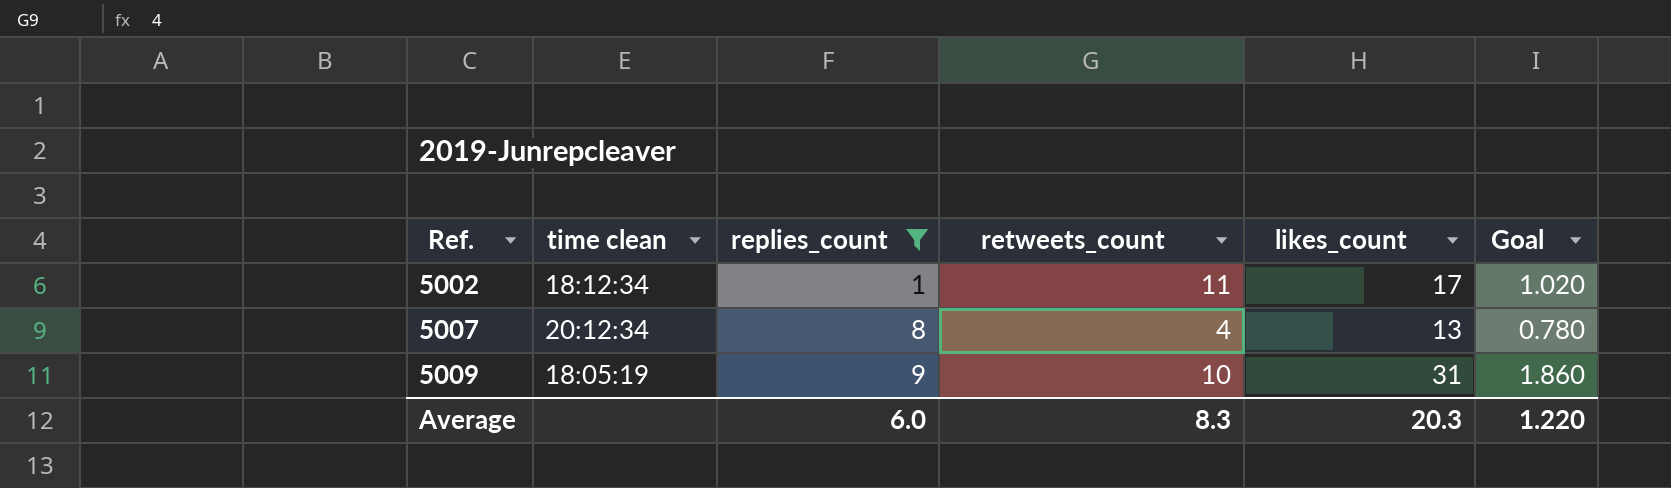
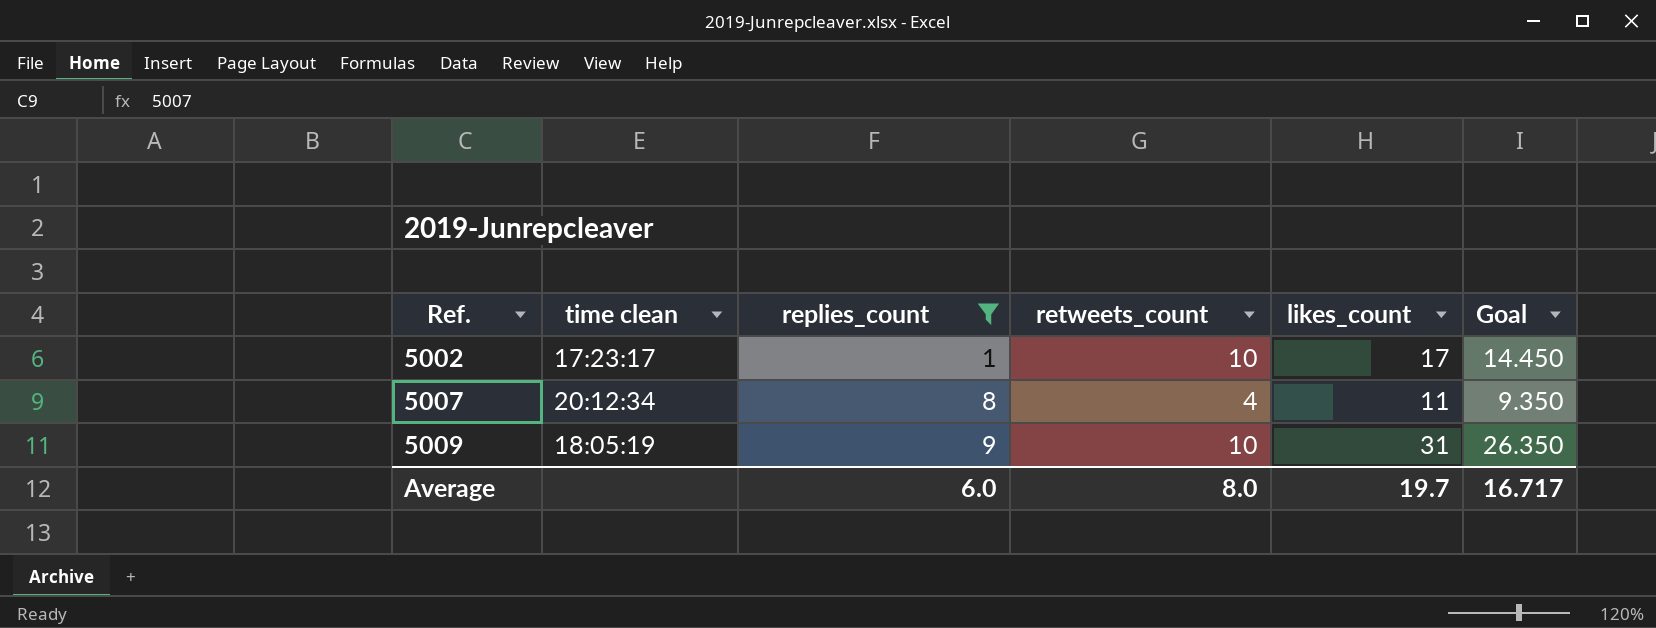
column Goal | formula: [likes_count] * 0.06 -> [likes_count] * 0.85
5002 | time clean: 18:12:34 -> 17:23:17
5002 | retweets_count: 11 -> 10
5007 | likes_count: 13 -> 11
Average | retweets_count: 8.3 -> 8.0
Average | likes_count: 20.3 -> 19.7
Average | Goal: 1.220 -> 16.717

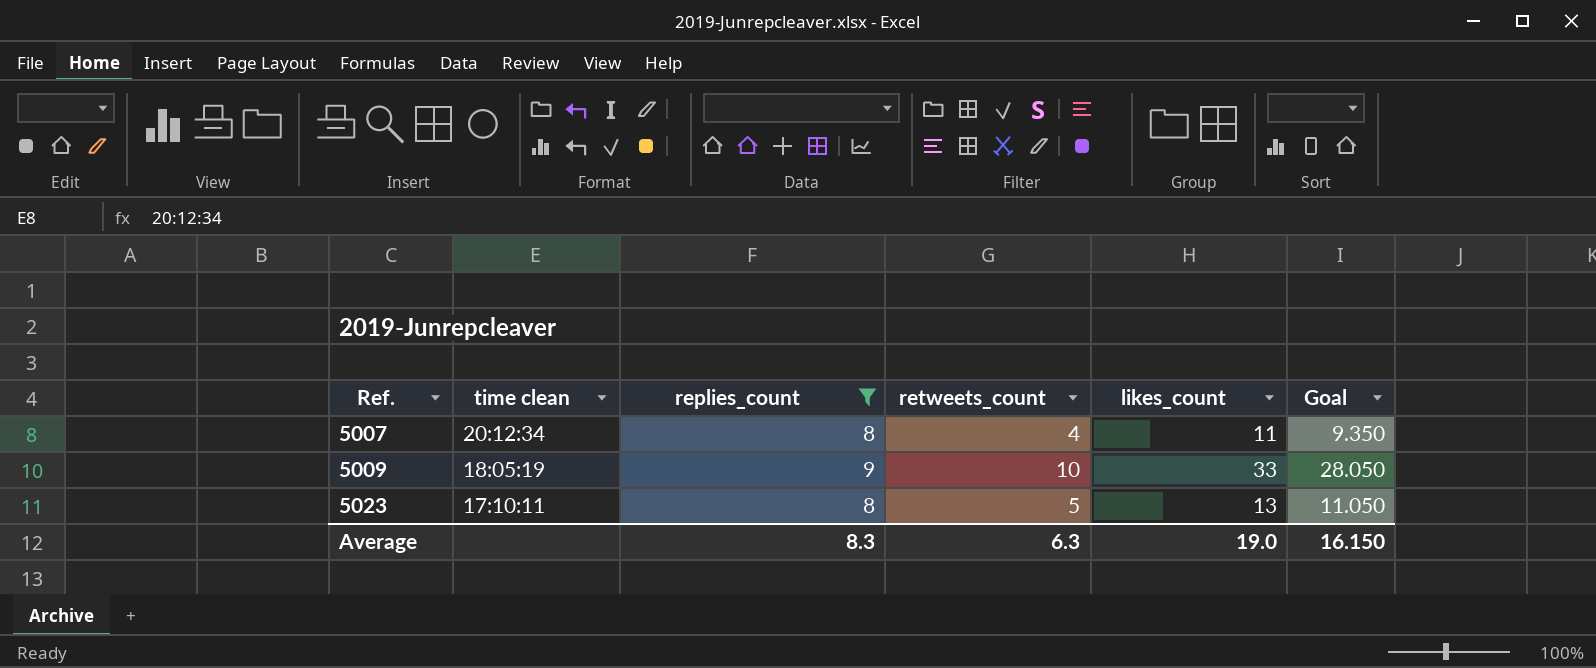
row 5002: 17:23:17 | 1 | 10 | 17 | 14.450 -> none
5009 | likes_count: 31 -> 33
5009 | Goal: 26.350 -> 28.050
row 5023: none -> 17:10:11 | 8 | 5 | 13 | 11.050
Average | replies_count: 6.0 -> 8.3
Average | retweets_count: 8.0 -> 6.3
Average | likes_count: 19.7 -> 19.0
Average | Goal: 16.717 -> 16.150

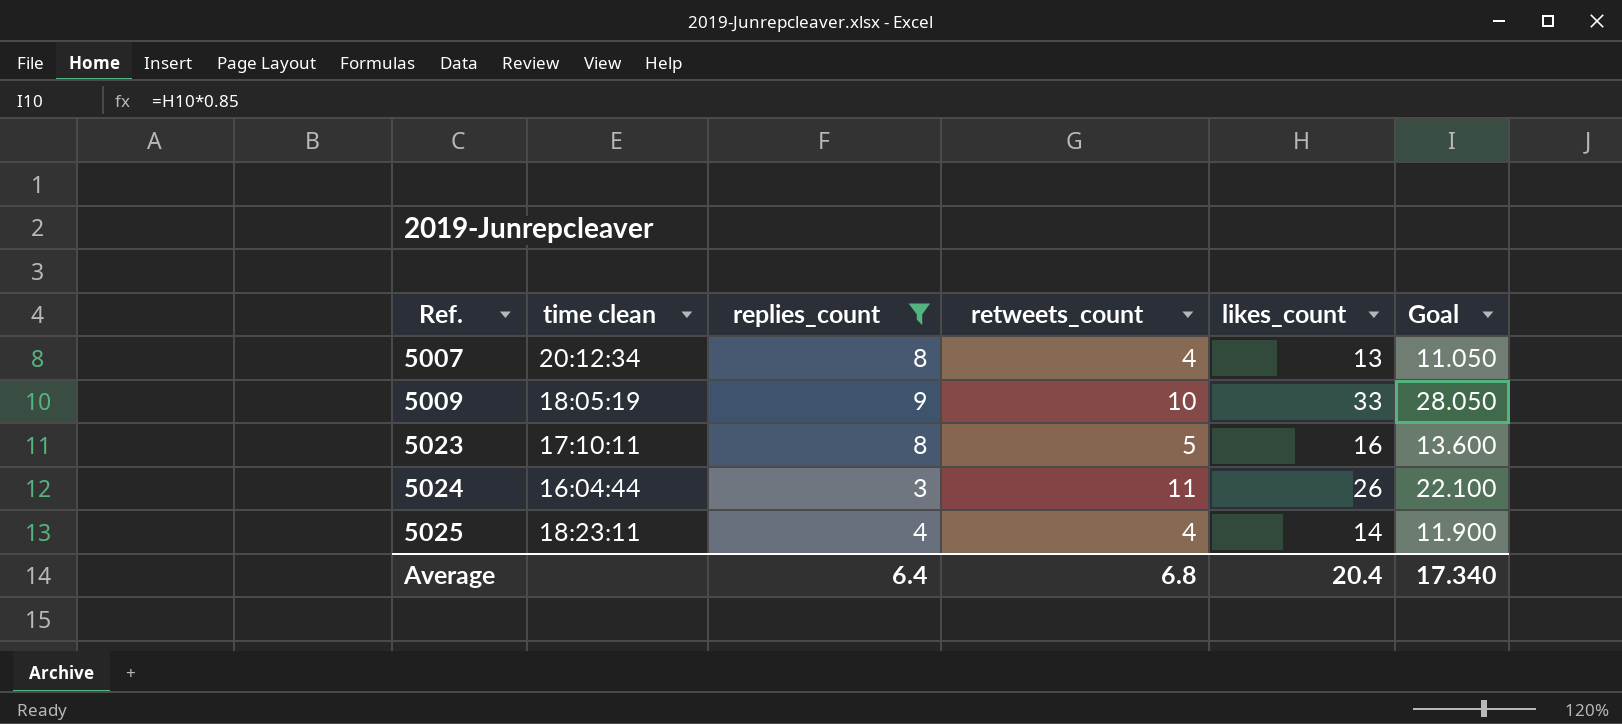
5007 | likes_count: 11 -> 13
5007 | Goal: 9.350 -> 11.050
5023 | likes_count: 13 -> 16
5023 | Goal: 11.050 -> 13.600
row 5024: none -> 16:04:44 | 3 | 11 | 26 | 22.100
row 5025: none -> 18:23:11 | 4 | 4 | 14 | 11.900
Average | replies_count: 8.3 -> 6.4
Average | retweets_count: 6.3 -> 6.8
Average | likes_count: 19.0 -> 20.4
Average | Goal: 16.150 -> 17.340

